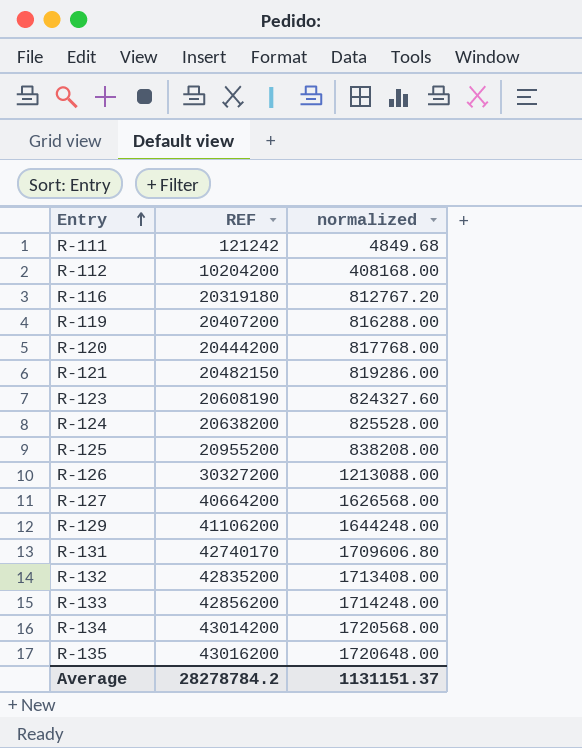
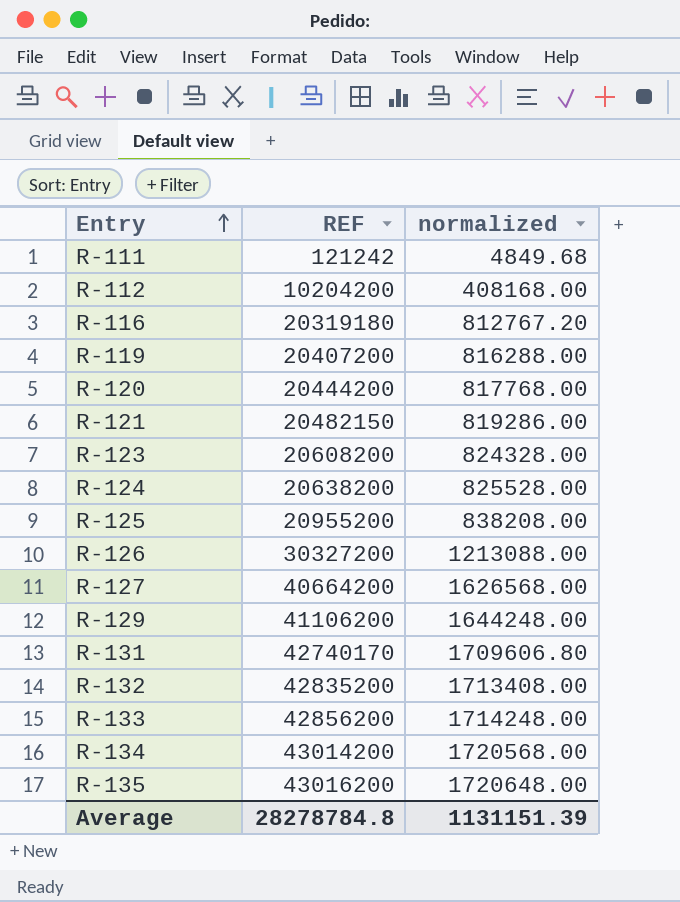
R-123 | REF: 20608190 -> 20608200
R-123 | normalized: 824327.60 -> 824328.00
Average | REF: 28278784.2 -> 28278784.8
Average | normalized: 1131151.37 -> 1131151.39

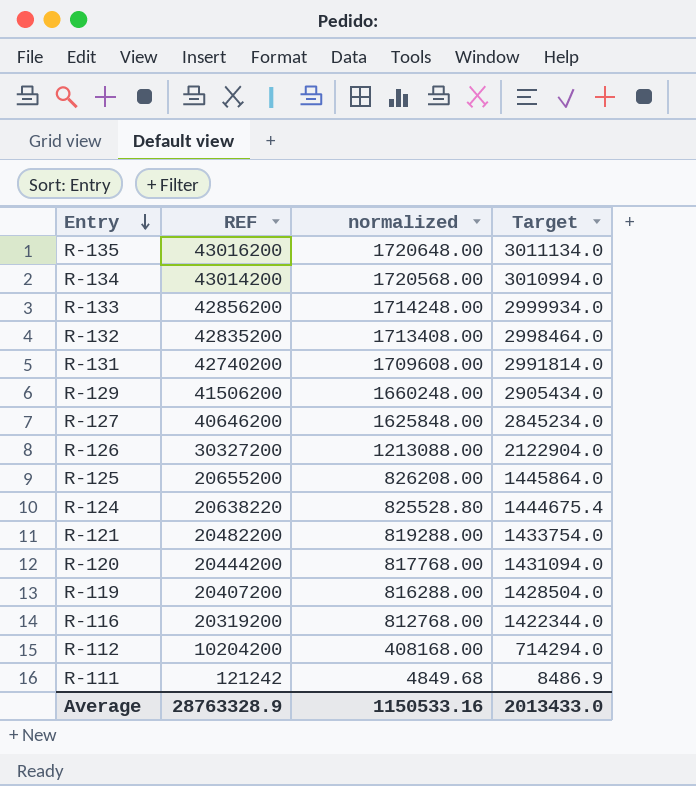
row order: Entry ascending -> Entry descending
column Target | formula: none -> [REF] * 0.07
row R-123: 20608200 | 824328.00 -> none
R-131 | REF: 42740170 -> 42740200
R-131 | normalized: 1709606.80 -> 1709608.00
R-129 | REF: 41106200 -> 41506200
R-129 | normalized: 1644248.00 -> 1660248.00
R-127 | REF: 40664200 -> 40646200
R-127 | normalized: 1626568.00 -> 1625848.00
R-125 | REF: 20955200 -> 20655200
R-125 | normalized: 838208.00 -> 826208.00
R-124 | REF: 20638200 -> 20638220
R-124 | normalized: 825528.00 -> 825528.80
R-121 | REF: 20482150 -> 20482200
R-121 | normalized: 819286.00 -> 819288.00
R-116 | REF: 20319180 -> 20319200
R-116 | normalized: 812767.20 -> 812768.00
Average | REF: 28278784.8 -> 28763328.9
Average | normalized: 1131151.39 -> 1150533.16

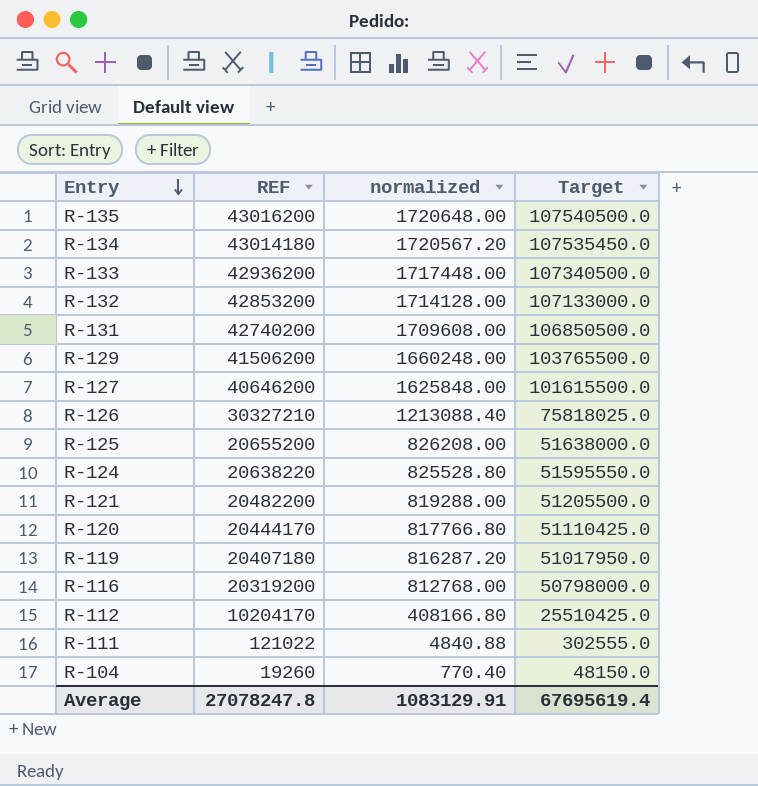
column Target | formula: [REF] * 0.07 -> [REF] * 2.5
R-134 | REF: 43014200 -> 43014180
R-134 | normalized: 1720568.00 -> 1720567.20
R-133 | REF: 42856200 -> 42936200
R-133 | normalized: 1714248.00 -> 1717448.00
R-132 | REF: 42835200 -> 42853200
R-132 | normalized: 1713408.00 -> 1714128.00
R-126 | REF: 30327200 -> 30327210
R-126 | normalized: 1213088.00 -> 1213088.40
R-120 | REF: 20444200 -> 20444170
R-120 | normalized: 817768.00 -> 817766.80
R-119 | REF: 20407200 -> 20407180
R-119 | normalized: 816288.00 -> 816287.20
R-112 | REF: 10204200 -> 10204170
R-112 | normalized: 408168.00 -> 408166.80
R-111 | REF: 121242 -> 121022
R-111 | normalized: 4849.68 -> 4840.88
row R-104: none -> 19260 | 770.40 | 48150.0
Average | REF: 28763328.9 -> 27078247.8
Average | normalized: 1150533.16 -> 1083129.91
Average | Target: 2013433.0 -> 67695619.4

